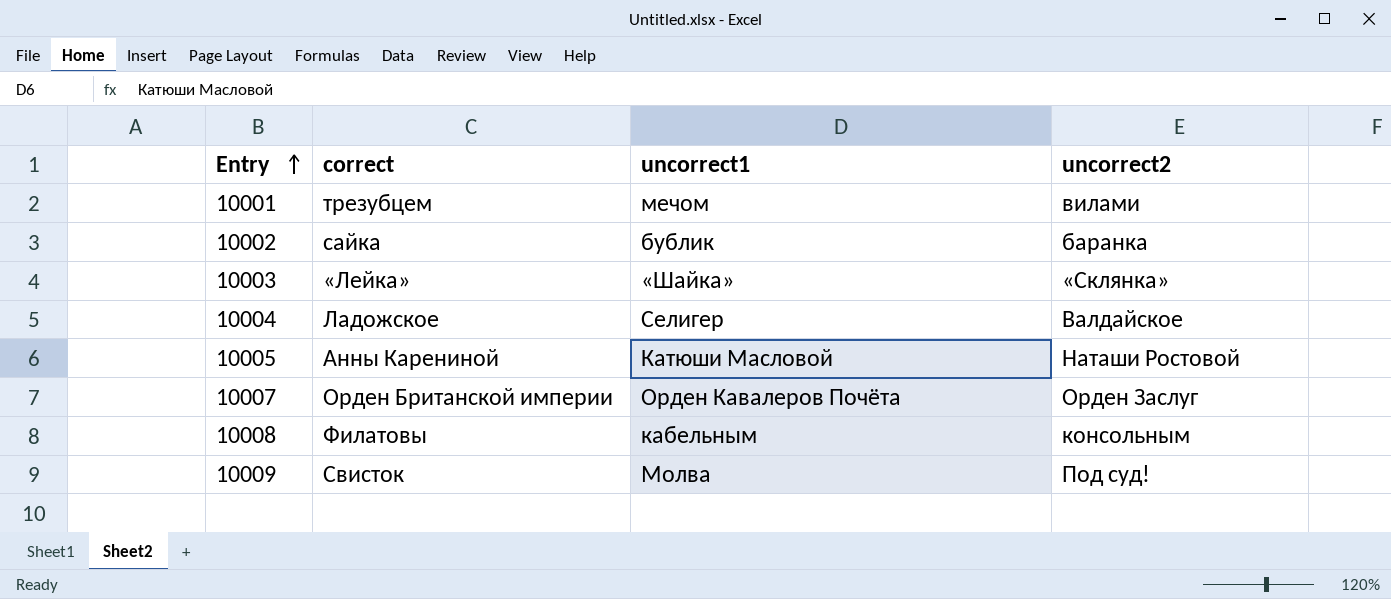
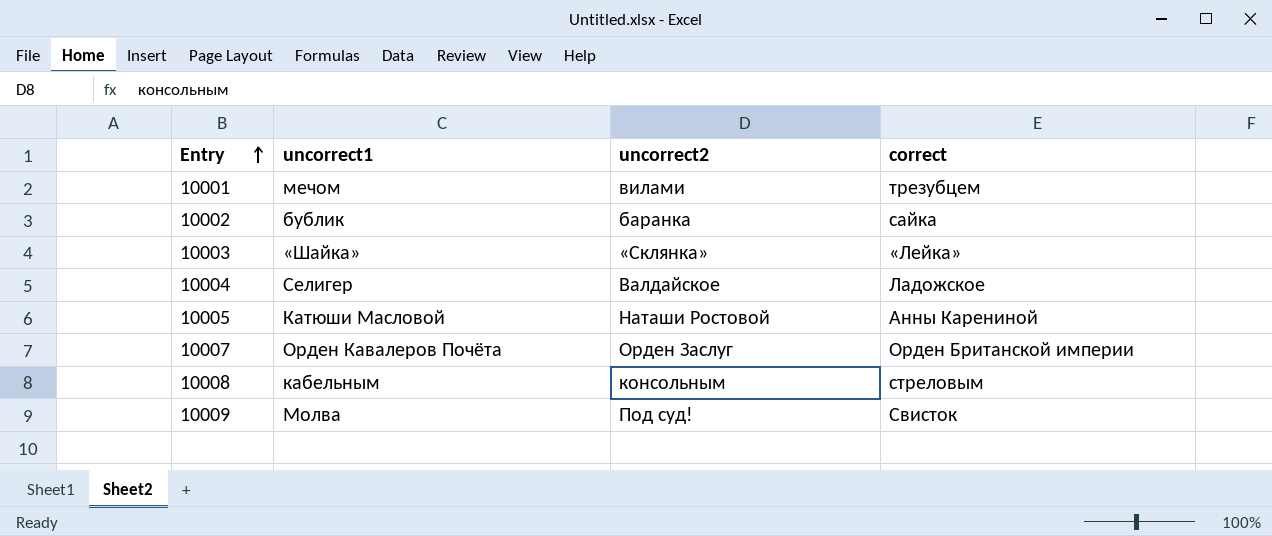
column correct | position: 2 -> 4
10008 | correct: Филатовы -> стреловым

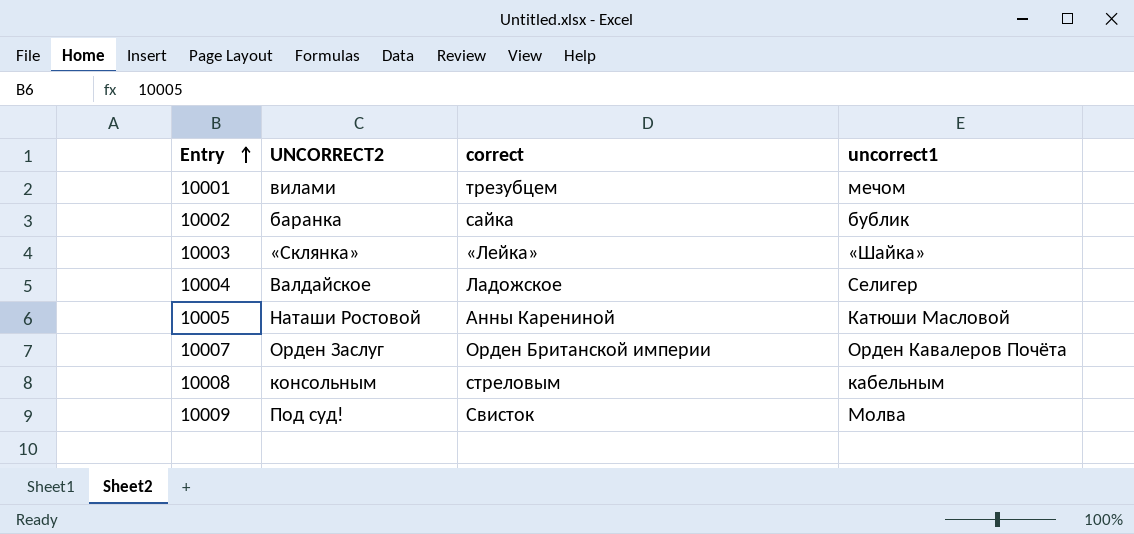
column name: uncorrect2 -> UNCORRECT2
column uncorrect1 | position: 2 -> 4

